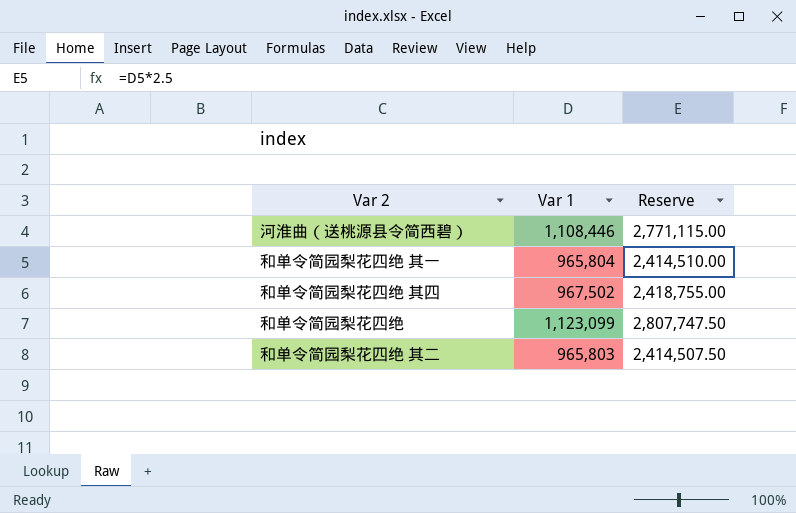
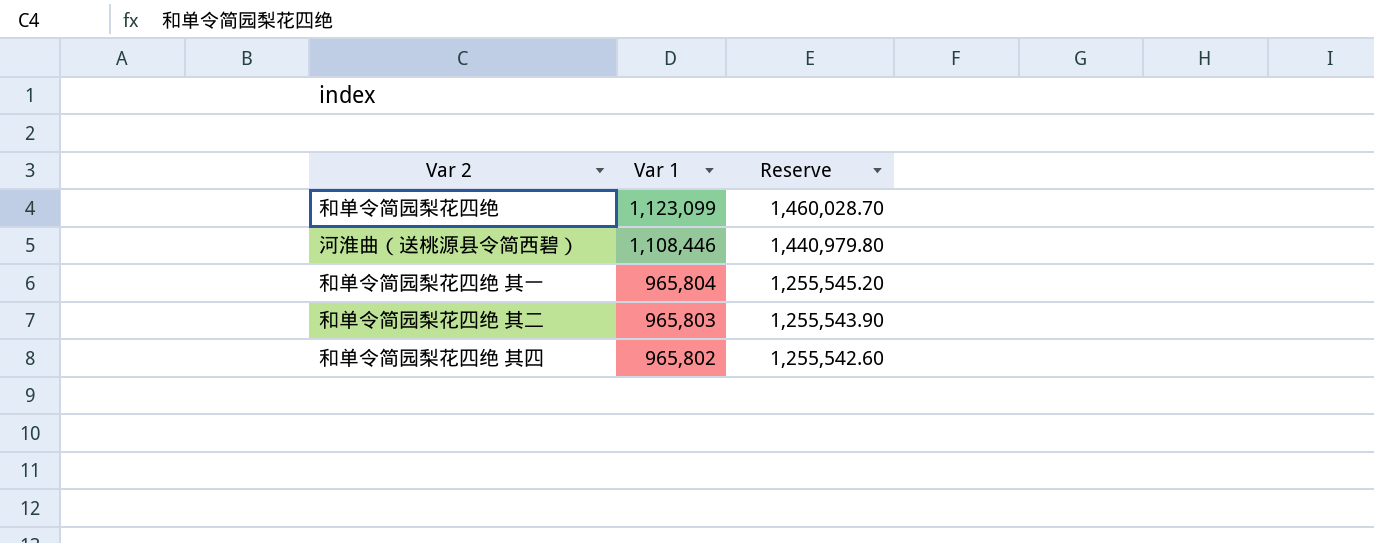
row order: none -> Var 1 descending
column Reserve | formula: [Var 1] * 2.5 -> [Var 1] * 1.3
和单令简园梨花四绝 其四 | Var 1: 967,502 -> 965,802

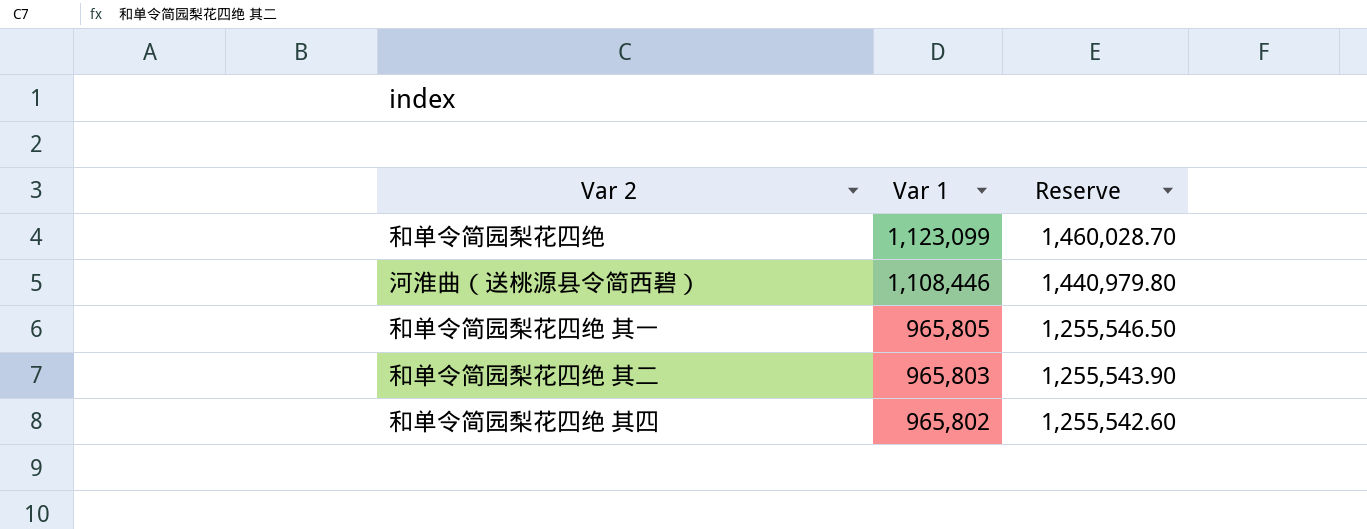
和单令简园梨花四绝 其一 | Var 1: 965,804 -> 965,805
和单令简园梨花四绝 其一 | Reserve: 1,255,545.20 -> 1,255,546.50

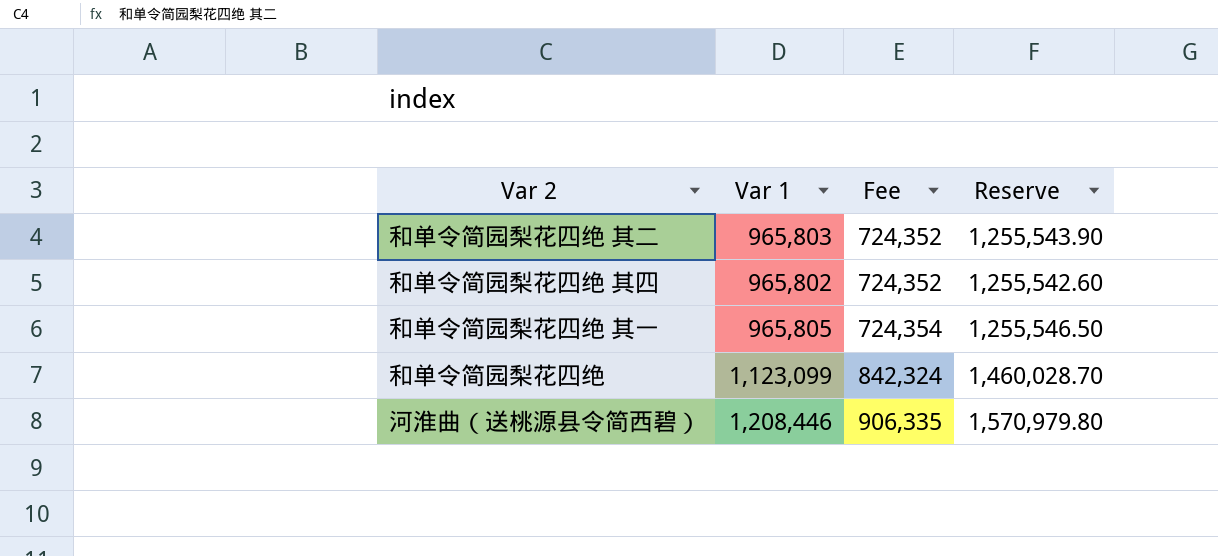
row order: Var 1 descending -> Fee ascending
column Fee | formula: none -> [Var 1] * 0.75
河淮曲（送桃源县令简西碧） | Var 1: 1,108,446 -> 1,208,446
河淮曲（送桃源县令简西碧） | Reserve: 1,440,979.80 -> 1,570,979.80

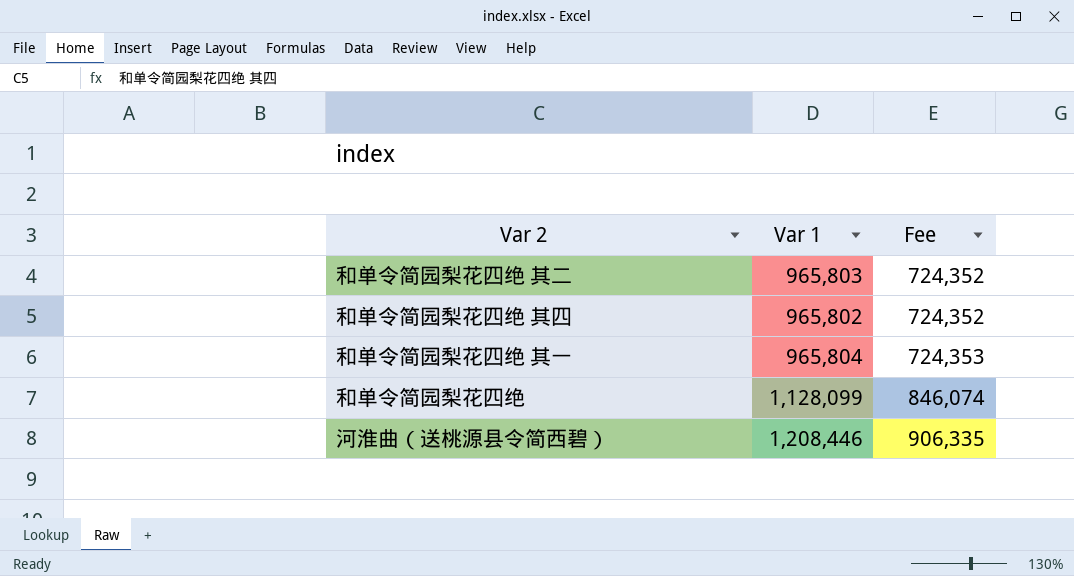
column Reserve | formula: [Var 1] * 1.3 -> none
和单令简园梨花四绝 其一 | Var 1: 965,805 -> 965,804
和单令简园梨花四绝 其一 | Fee: 724,354 -> 724,353
和单令简园梨花四绝 | Var 1: 1,123,099 -> 1,128,099
和单令简园梨花四绝 | Fee: 842,324 -> 846,074

